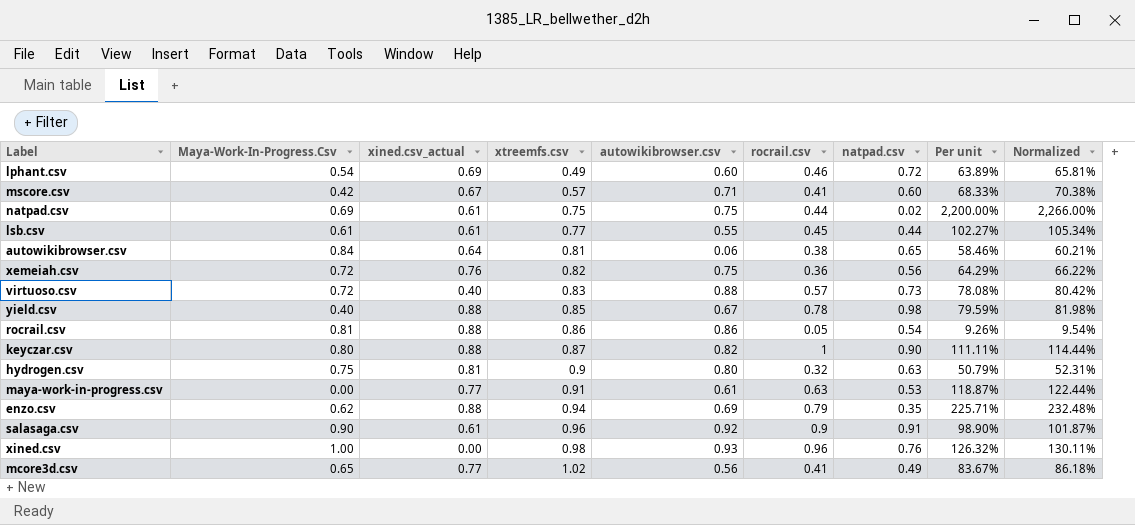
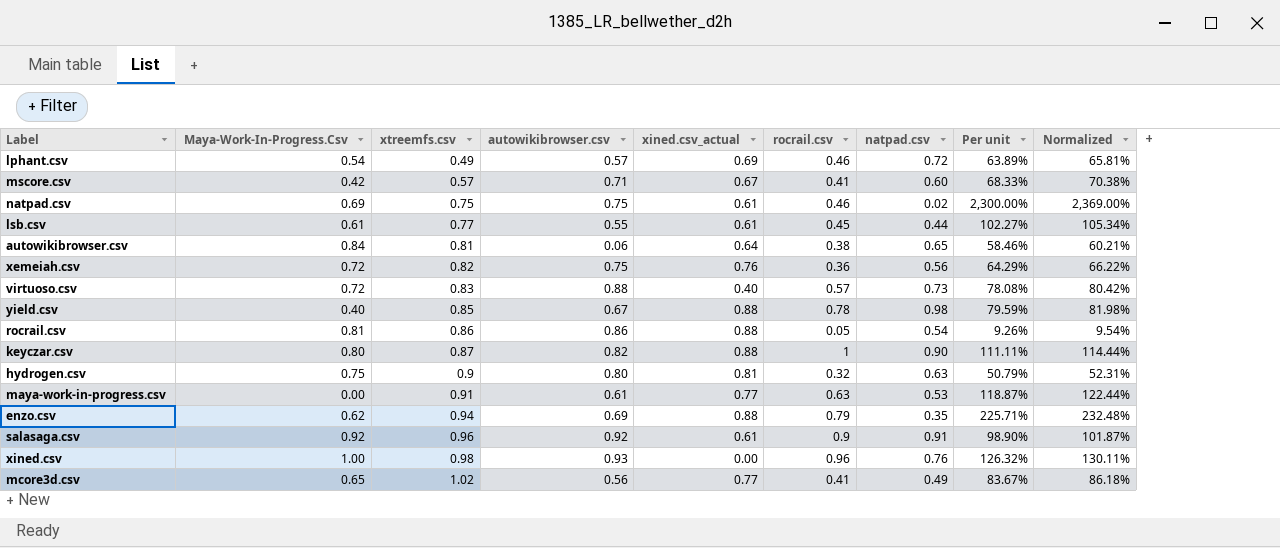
column xined.csv_actual | position: 3 -> 5
lphant.csv | autowikibrowser.csv: 0.60 -> 0.57
natpad.csv | rocrail.csv: 0.44 -> 0.46
natpad.csv | Per unit: 2,200.00% -> 2,300.00%
natpad.csv | Normalized: 2,266.00% -> 2,369.00%
salasaga.csv | Maya-Work-In-Progress.Csv: 0.90 -> 0.92

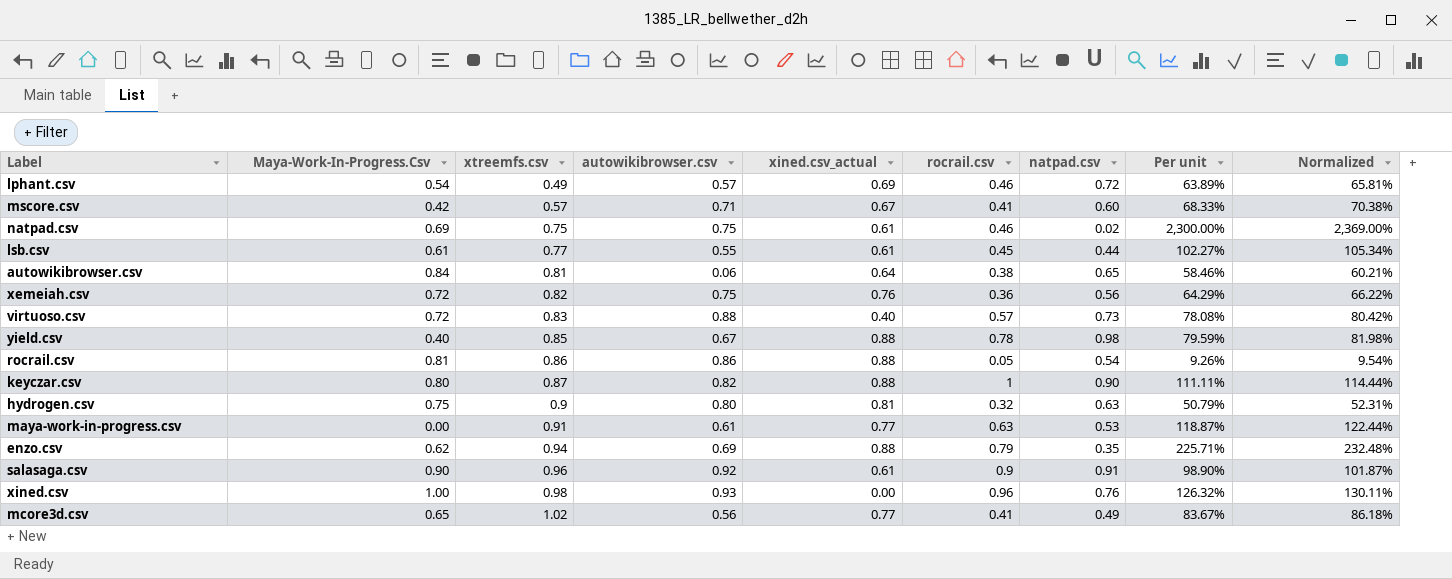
salasaga.csv | Maya-Work-In-Progress.Csv: 0.92 -> 0.90

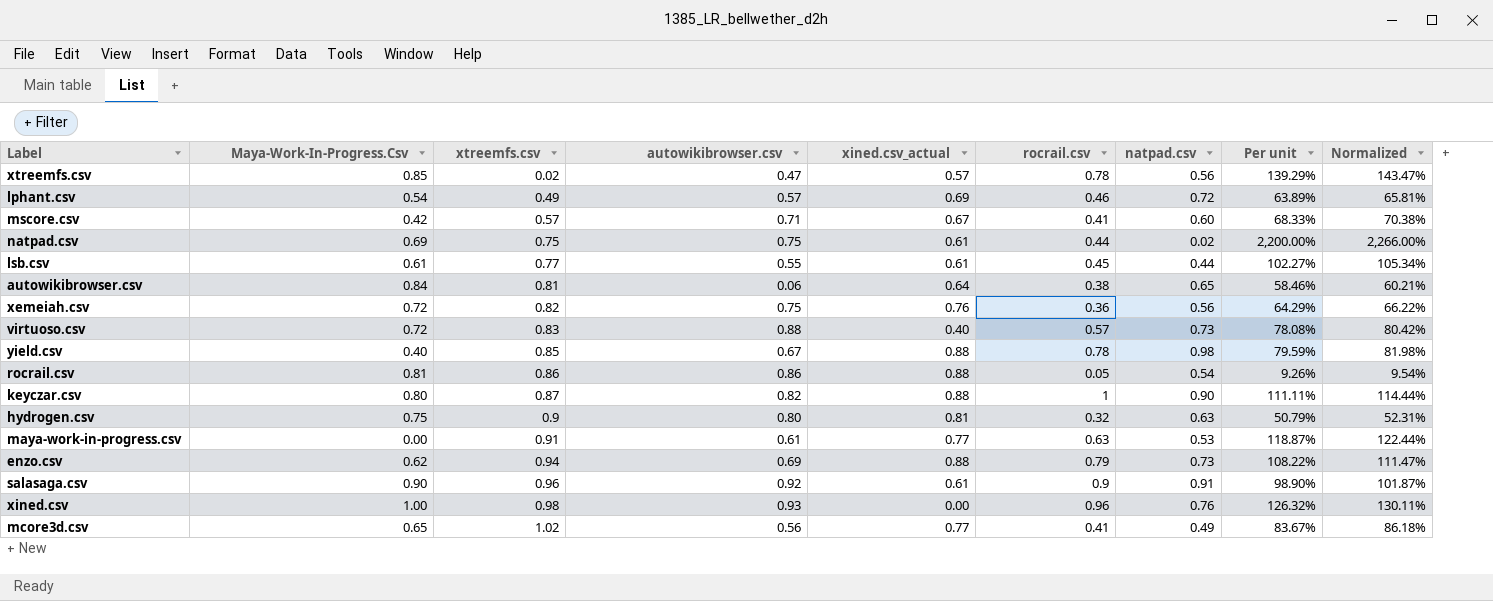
row xtreemfs.csv: none -> 0.85 | 0.02 | 0.47 | 0.57 | 0.78 | 0.56 | 139.29% | 143.47%
natpad.csv | rocrail.csv: 0.46 -> 0.44
natpad.csv | Per unit: 2,300.00% -> 2,200.00%
natpad.csv | Normalized: 2,369.00% -> 2,266.00%
enzo.csv | natpad.csv: 0.35 -> 0.73
enzo.csv | Per unit: 225.71% -> 108.22%
enzo.csv | Normalized: 232.48% -> 111.47%

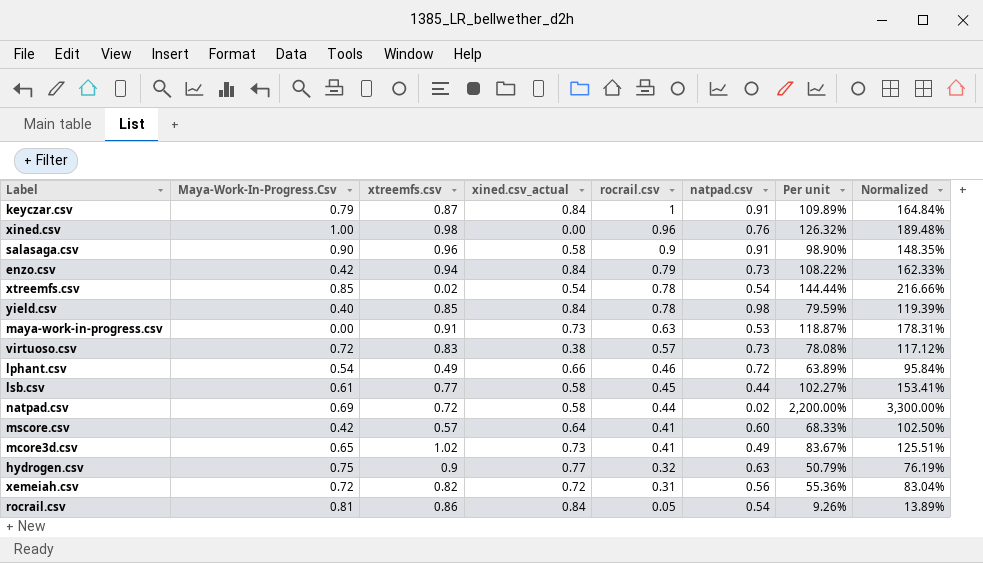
row order: xtreemfs.csv ascending -> rocrail.csv descending
column autowikibrowser.csv | position: 4 -> none
column Normalized | formula: [Per unit] * 1.03 -> [Per unit] * 1.5
row autowikibrowser.csv: 0.84 | 0.81 | 0.06 | 0.64 | 0.38 | 0.65 | 58.46% | 60.21% -> none
keyczar.csv | Maya-Work-In-Progress.Csv: 0.80 -> 0.79
keyczar.csv | xined.csv_actual: 0.88 -> 0.84
keyczar.csv | natpad.csv: 0.90 -> 0.91
keyczar.csv | Per unit: 111.11% -> 109.89%
salasaga.csv | xined.csv_actual: 0.61 -> 0.58
enzo.csv | Maya-Work-In-Progress.Csv: 0.62 -> 0.42
enzo.csv | xined.csv_actual: 0.88 -> 0.84
xtreemfs.csv | xined.csv_actual: 0.57 -> 0.54
xtreemfs.csv | natpad.csv: 0.56 -> 0.54
xtreemfs.csv | Per unit: 139.29% -> 144.44%
yield.csv | xined.csv_actual: 0.88 -> 0.84
maya-work-in-progress.csv | xined.csv_actual: 0.77 -> 0.73
virtuoso.csv | xined.csv_actual: 0.40 -> 0.38
lphant.csv | xined.csv_actual: 0.69 -> 0.66
lsb.csv | xined.csv_actual: 0.61 -> 0.58
natpad.csv | xtreemfs.csv: 0.75 -> 0.72
natpad.csv | xined.csv_actual: 0.61 -> 0.58
mscore.csv | xined.csv_actual: 0.67 -> 0.64
mcore3d.csv | xined.csv_actual: 0.77 -> 0.73
hydrogen.csv | xined.csv_actual: 0.81 -> 0.77
xemeiah.csv | xined.csv_actual: 0.76 -> 0.72
xemeiah.csv | rocrail.csv: 0.36 -> 0.31
xemeiah.csv | Per unit: 64.29% -> 55.36%
rocrail.csv | xined.csv_actual: 0.88 -> 0.84

